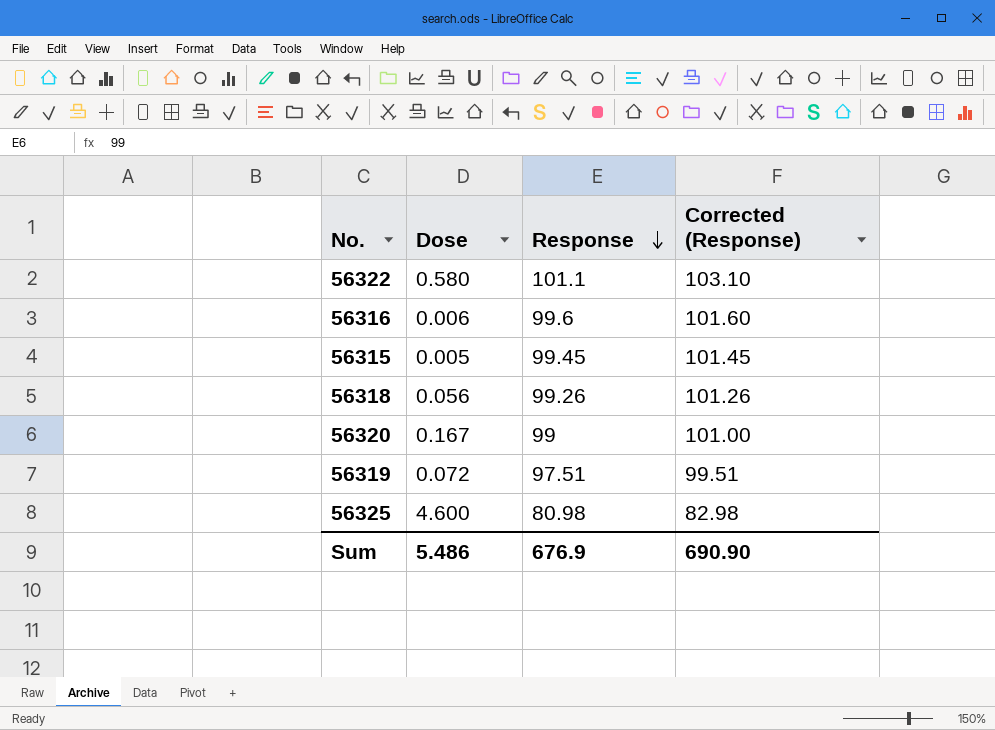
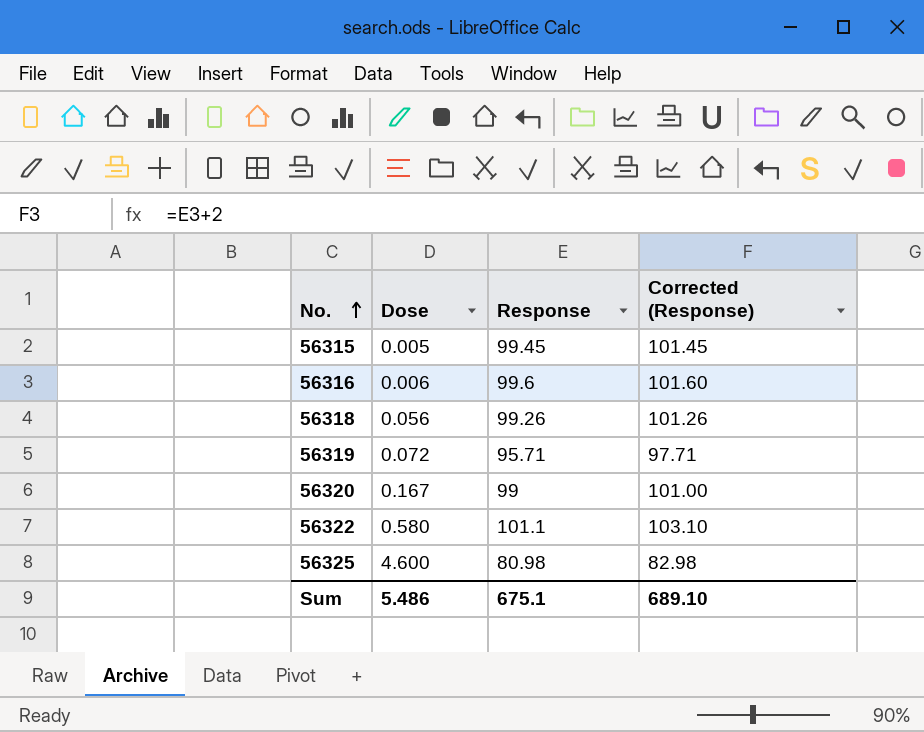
row order: Response descending -> No. ascending
56319 | Response: 97.51 -> 95.71
56319 | Corrected (Response): 99.51 -> 97.71
Sum | Response: 676.9 -> 675.1
Sum | Corrected (Response): 690.90 -> 689.10

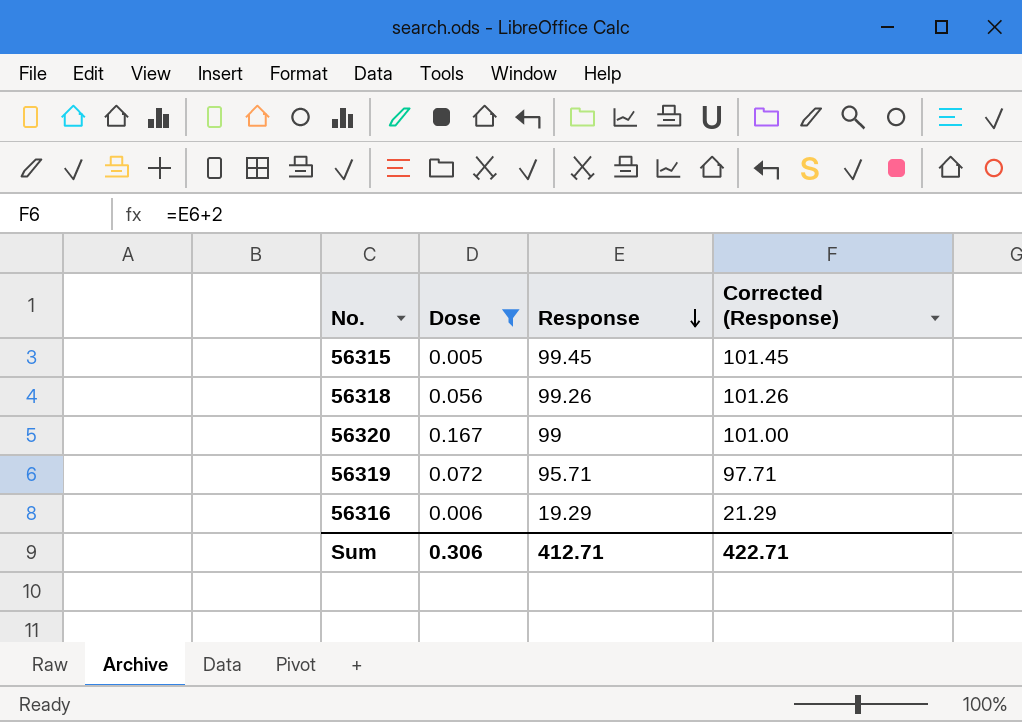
filter: none -> Dose <= 0.167
row order: No. ascending -> Response descending
56316 | Response: 99.6 -> 19.29
56316 | Corrected (Response): 101.60 -> 21.29
Sum | Dose: 5.486 -> 0.306
Sum | Response: 675.1 -> 412.71
Sum | Corrected (Response): 689.10 -> 422.71

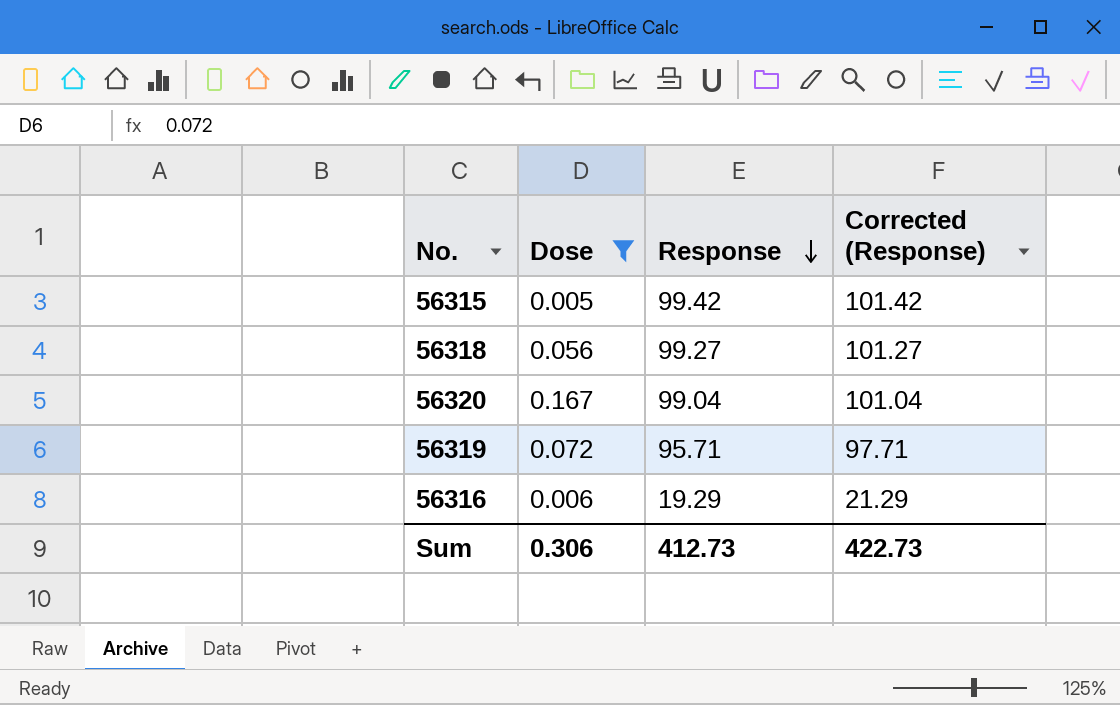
56315 | Response: 99.45 -> 99.42
56315 | Corrected (Response): 101.45 -> 101.42
56318 | Response: 99.26 -> 99.27
56318 | Corrected (Response): 101.26 -> 101.27
56320 | Response: 99 -> 99.04
56320 | Corrected (Response): 101.00 -> 101.04
Sum | Response: 412.71 -> 412.73
Sum | Corrected (Response): 422.71 -> 422.73

